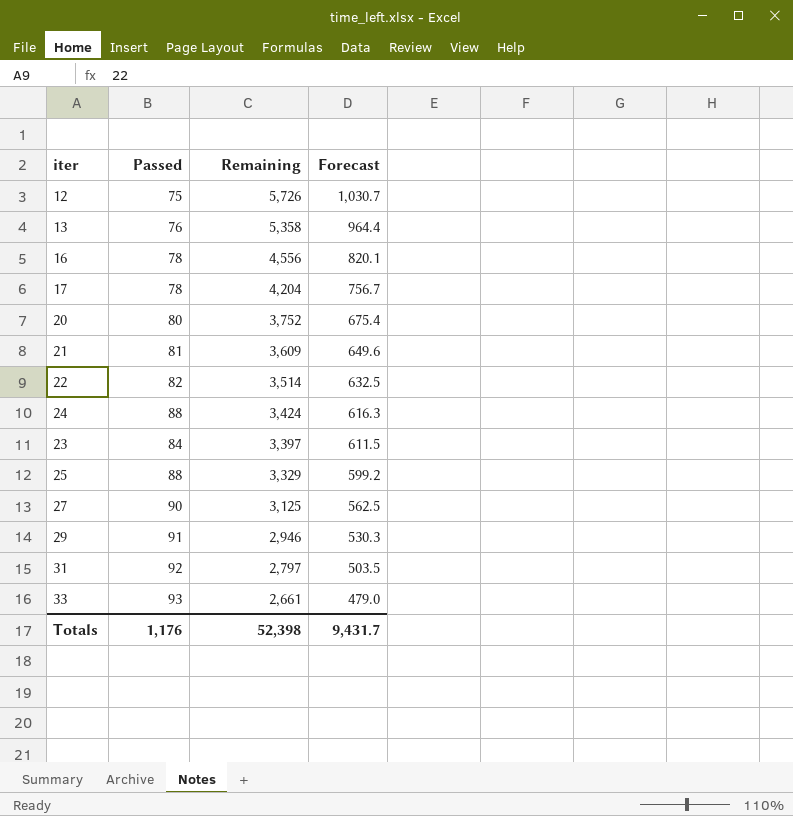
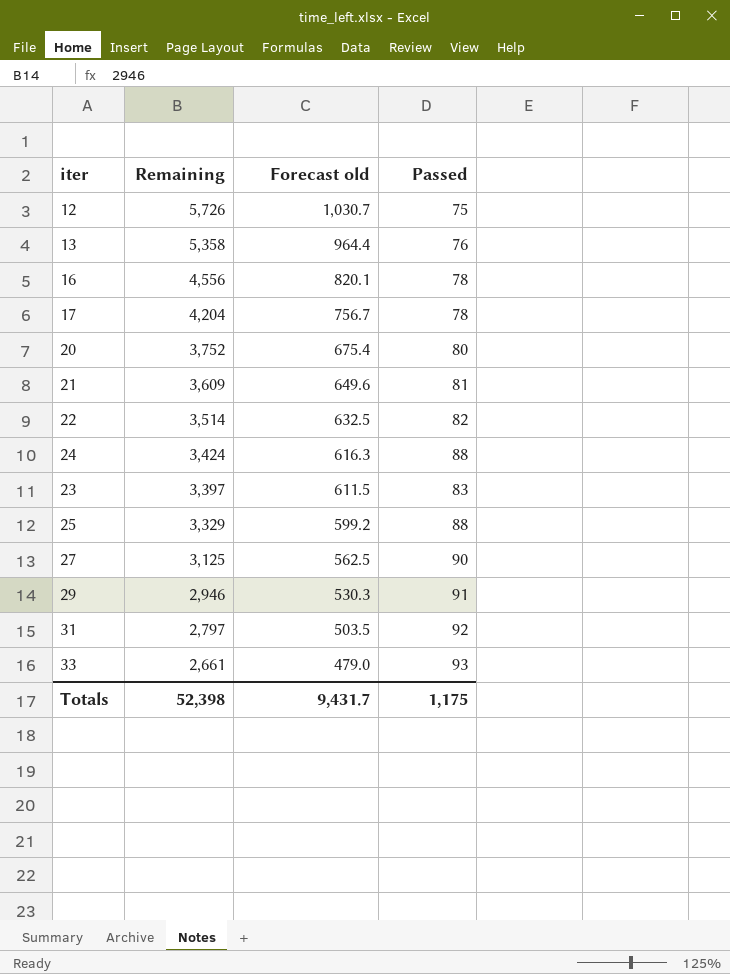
column name: Forecast -> Forecast old
column Passed | position: 2 -> 4
23 | Passed: 84 -> 83
Totals | Passed: 1,176 -> 1,175

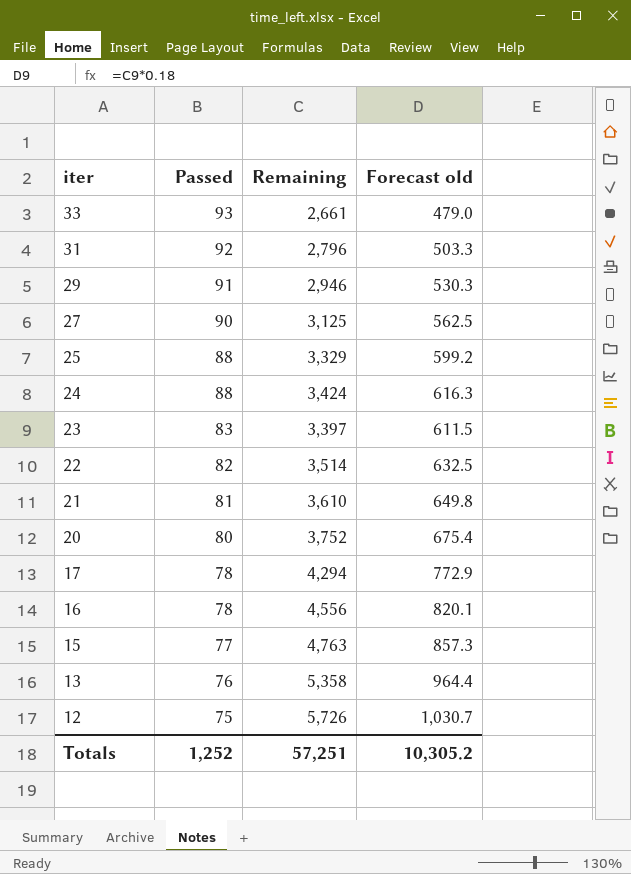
row order: Remaining descending -> iter descending
column Passed | position: 4 -> 2
31 | Remaining: 2,797 -> 2,796
31 | Forecast old: 503.5 -> 503.3
21 | Remaining: 3,609 -> 3,610
21 | Forecast old: 649.6 -> 649.8
17 | Remaining: 4,204 -> 4,294
17 | Forecast old: 756.7 -> 772.9
row 15: none -> 77 | 4,763 | 857.3
Totals | Passed: 1,175 -> 1,252
Totals | Remaining: 52,398 -> 57,251
Totals | Forecast old: 9,431.7 -> 10,305.2

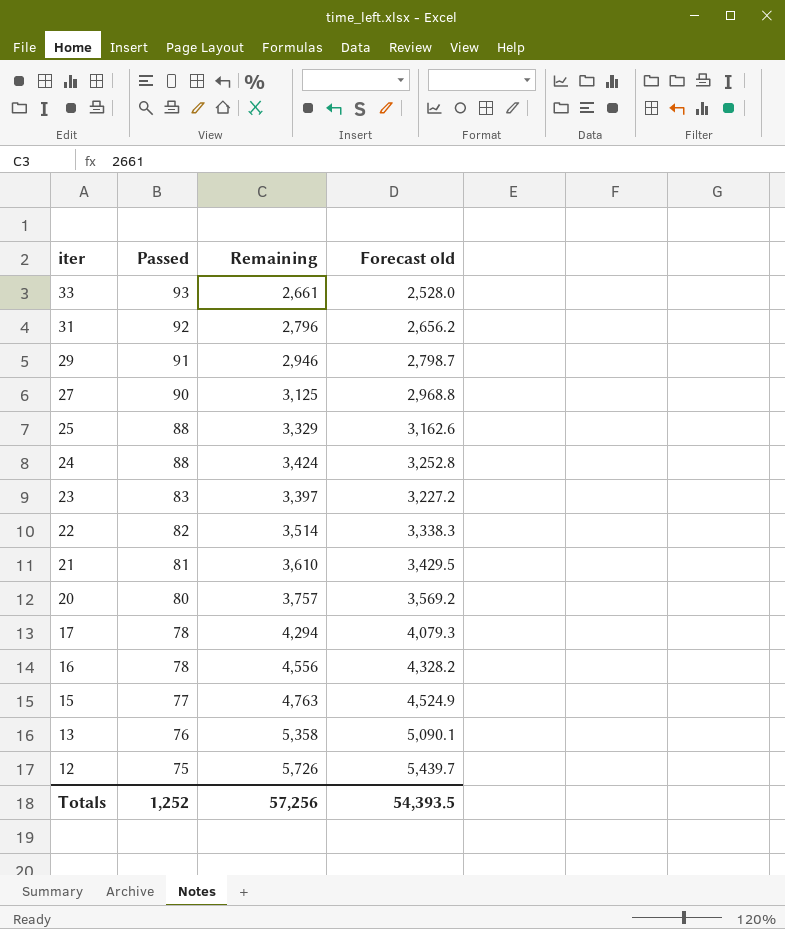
column Forecast old | formula: [Remaining] * 0.18 -> [Remaining] * 0.95
20 | Remaining: 3,752 -> 3,757
Totals | Remaining: 57,251 -> 57,256
Totals | Forecast old: 10,305.2 -> 54,393.5

